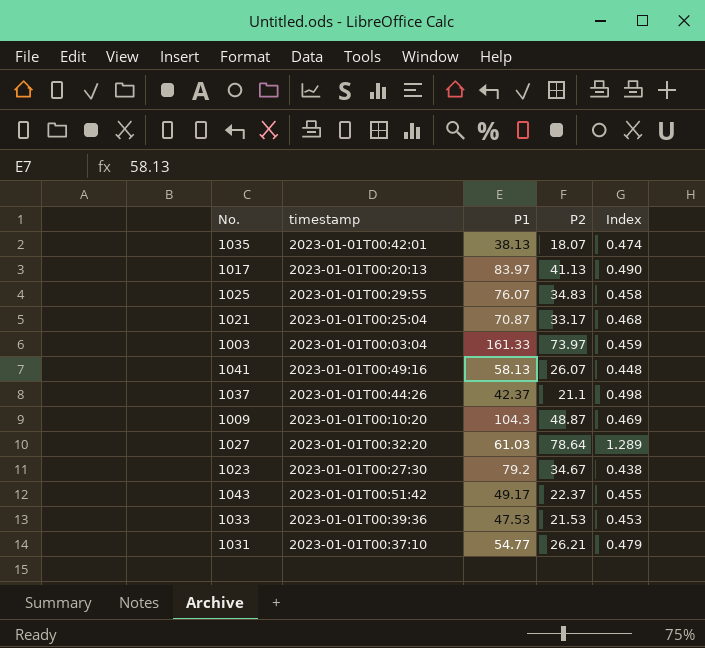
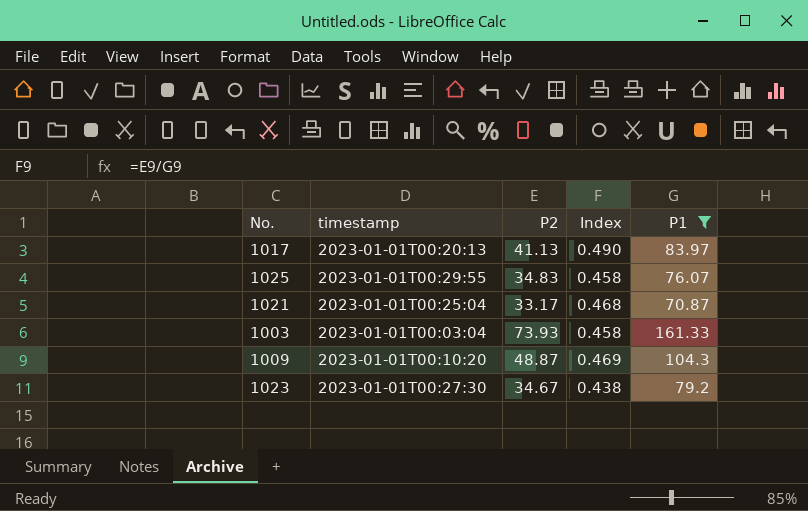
filter: none -> P1 >= 70.87
column P1 | position: 3 -> 5
1003 | P2: 73.97 -> 73.93
1003 | Index: 0.459 -> 0.458

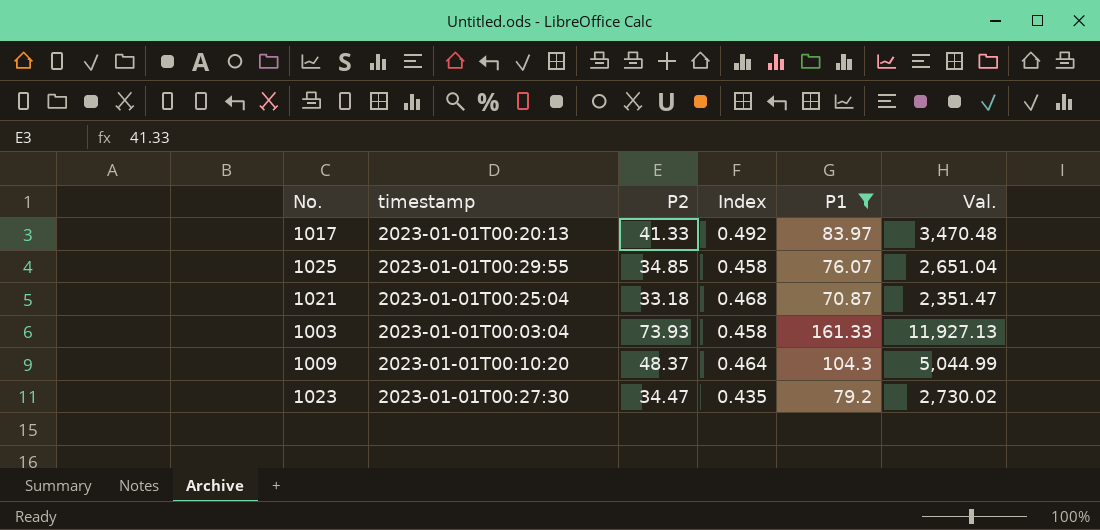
column Val. | formula: none -> [P2] * [P1]
1017 | P2: 41.13 -> 41.33
1017 | Index: 0.490 -> 0.492
1025 | P2: 34.83 -> 34.85
1021 | P2: 33.17 -> 33.18
1009 | P2: 48.87 -> 48.37
1009 | Index: 0.469 -> 0.464
1023 | P2: 34.67 -> 34.47
1023 | Index: 0.438 -> 0.435

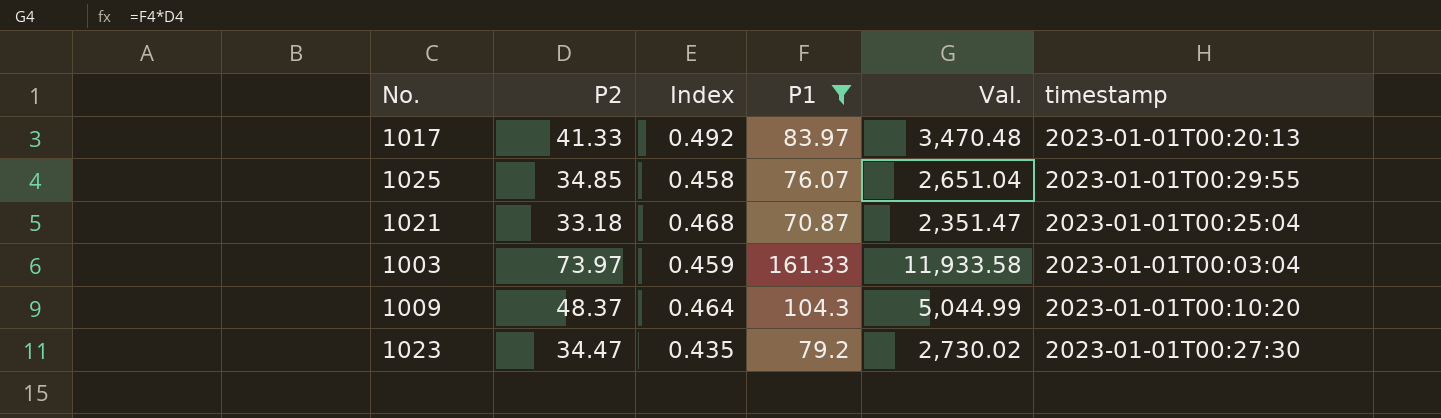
column timestamp | position: 2 -> 6
1003 | P2: 73.93 -> 73.97
1003 | Index: 0.458 -> 0.459
1003 | Val.: 11,927.13 -> 11,933.58

